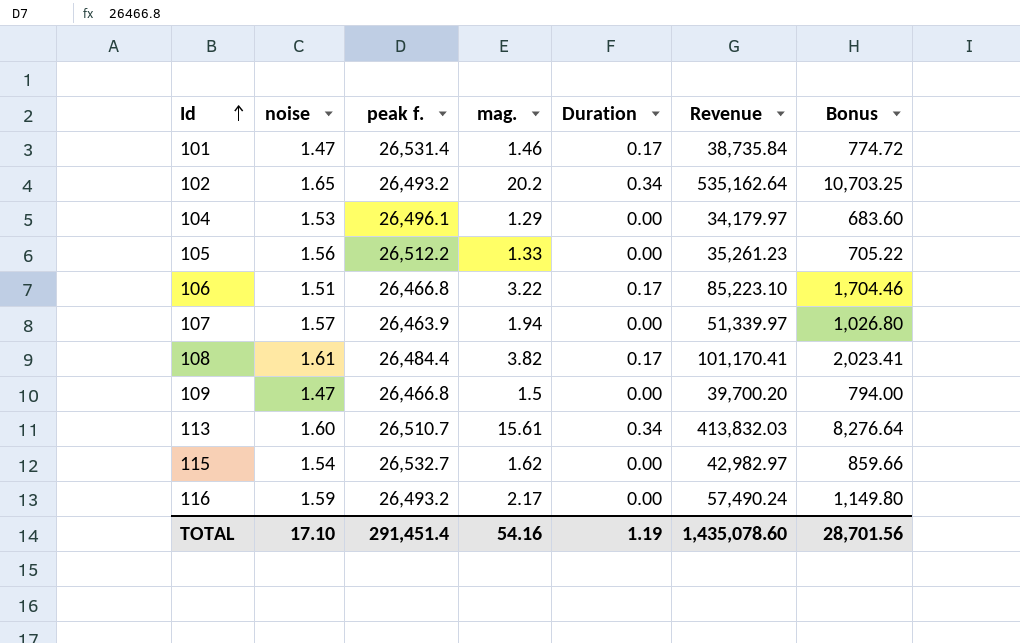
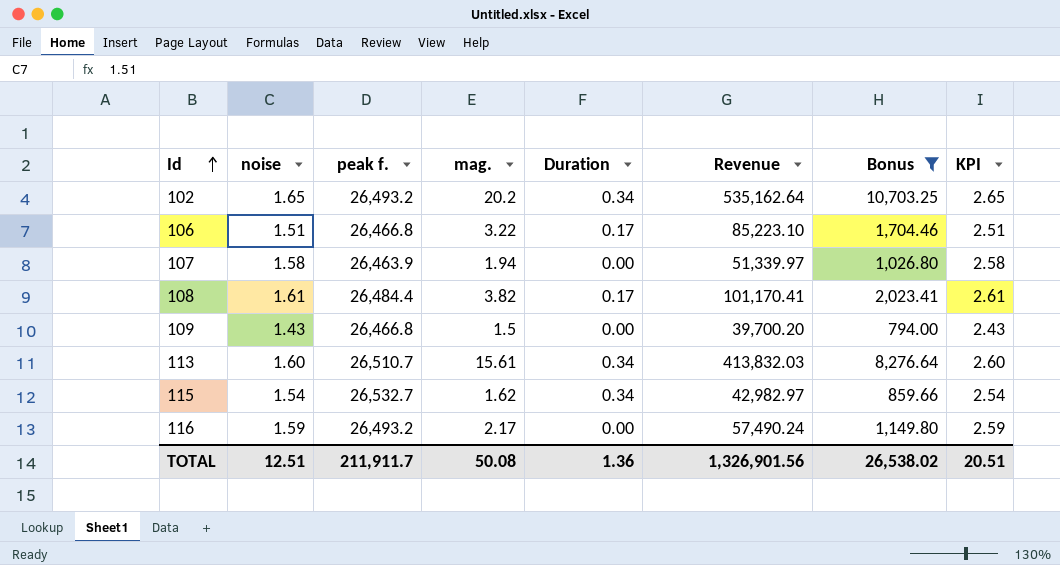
filter: none -> Bonus >= 794.00
column KPI | formula: none -> [noise] + 1
107 | noise: 1.57 -> 1.58
109 | noise: 1.47 -> 1.43
115 | Duration: 0.00 -> 0.34
TOTAL | noise: 17.10 -> 12.51
TOTAL | peak f.: 291,451.4 -> 211,911.7
TOTAL | mag.: 54.16 -> 50.08
TOTAL | Duration: 1.19 -> 1.36
TOTAL | Revenue: 1,435,078.60 -> 1,326,901.56
TOTAL | Bonus: 28,701.56 -> 26,538.02

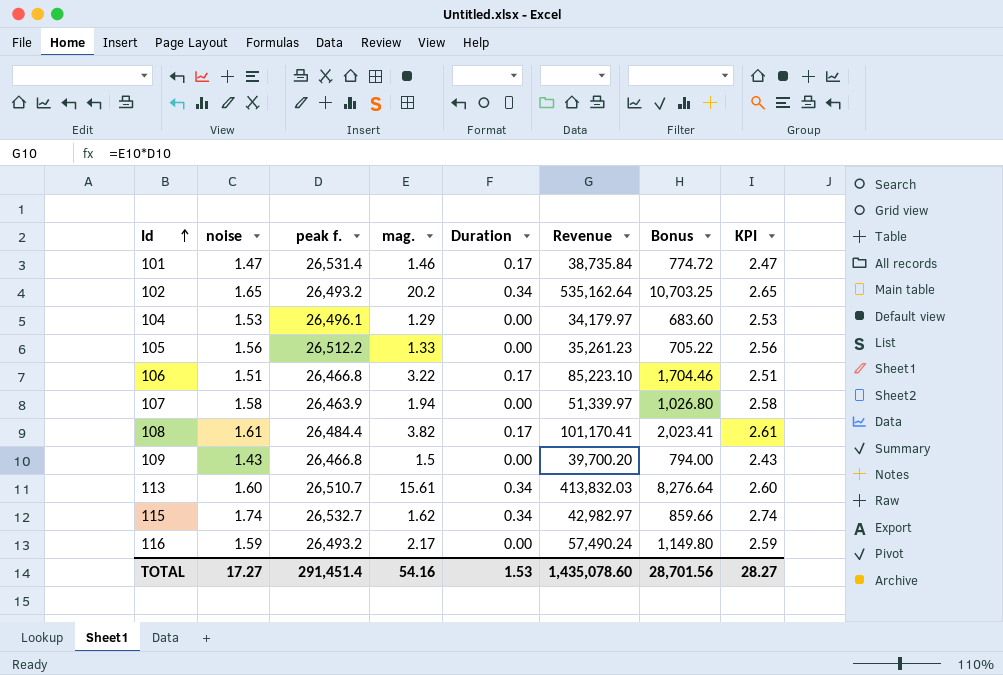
filter: Bonus >= 794.00 -> none
115 | noise: 1.54 -> 1.74
115 | KPI: 2.54 -> 2.74
TOTAL | noise: 12.51 -> 17.27
TOTAL | peak f.: 211,911.7 -> 291,451.4
TOTAL | mag.: 50.08 -> 54.16
TOTAL | Duration: 1.36 -> 1.53
TOTAL | Revenue: 1,326,901.56 -> 1,435,078.60
TOTAL | Bonus: 26,538.02 -> 28,701.56
TOTAL | KPI: 20.51 -> 28.27

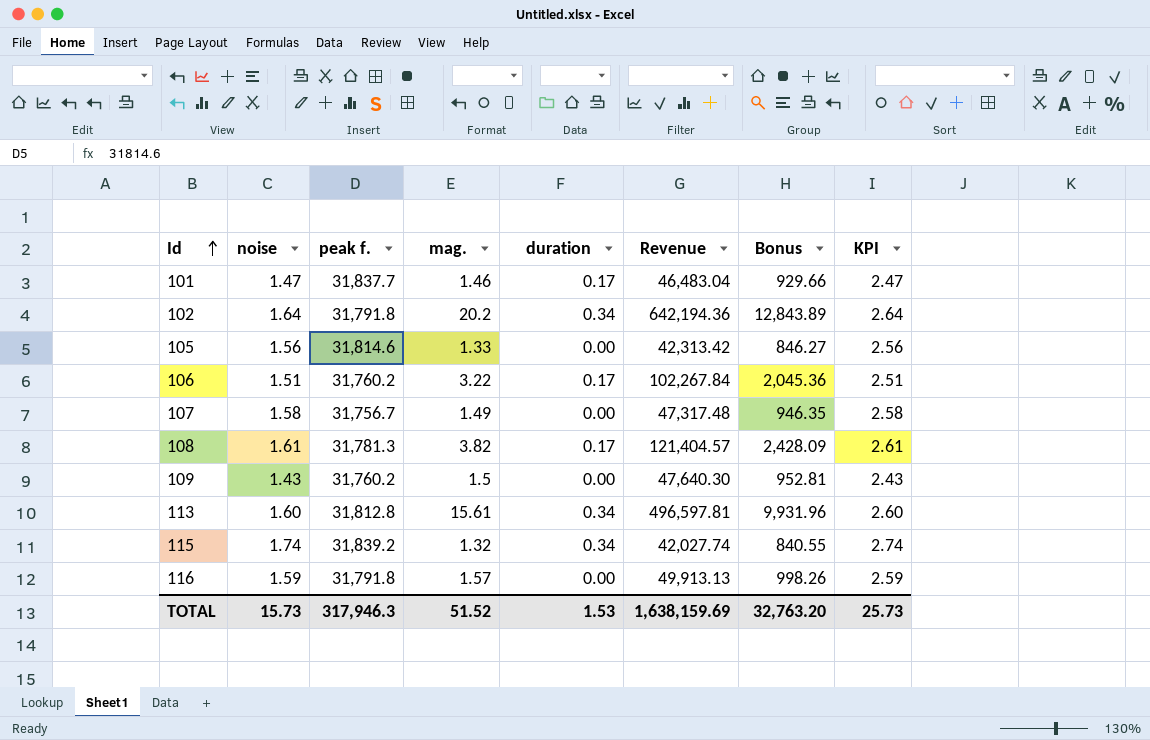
column name: Duration -> duration
row 104: 1.53 | 26,496.1 | 1.29 | 0.00 | 34,179.97 | 683.60 | 2.53 -> none
101 | peak f.: 26,531.4 -> 31,837.7
101 | Revenue: 38,735.84 -> 46,483.04
101 | Bonus: 774.72 -> 929.66
102 | noise: 1.65 -> 1.64
102 | peak f.: 26,493.2 -> 31,791.8
102 | Revenue: 535,162.64 -> 642,194.36
102 | Bonus: 10,703.25 -> 12,843.89
102 | KPI: 2.65 -> 2.64
105 | peak f.: 26,512.2 -> 31,814.6
105 | Revenue: 35,261.23 -> 42,313.42
105 | Bonus: 705.22 -> 846.27
106 | peak f.: 26,466.8 -> 31,760.2
106 | Revenue: 85,223.10 -> 102,267.84
106 | Bonus: 1,704.46 -> 2,045.36
107 | peak f.: 26,463.9 -> 31,756.7
107 | mag.: 1.94 -> 1.49
107 | Revenue: 51,339.97 -> 47,317.48
107 | Bonus: 1,026.80 -> 946.35
108 | peak f.: 26,484.4 -> 31,781.3
108 | Revenue: 101,170.41 -> 121,404.57
108 | Bonus: 2,023.41 -> 2,428.09
109 | peak f.: 26,466.8 -> 31,760.2
109 | Revenue: 39,700.20 -> 47,640.30
109 | Bonus: 794.00 -> 952.81
113 | peak f.: 26,510.7 -> 31,812.8
113 | Revenue: 413,832.03 -> 496,597.81
113 | Bonus: 8,276.64 -> 9,931.96
115 | peak f.: 26,532.7 -> 31,839.2
115 | mag.: 1.62 -> 1.32
115 | Revenue: 42,982.97 -> 42,027.74
115 | Bonus: 859.66 -> 840.55
116 | peak f.: 26,493.2 -> 31,791.8
116 | mag.: 2.17 -> 1.57
116 | Revenue: 57,490.24 -> 49,913.13
116 | Bonus: 1,149.80 -> 998.26
TOTAL | noise: 17.27 -> 15.73
TOTAL | peak f.: 291,451.4 -> 317,946.3
TOTAL | mag.: 54.16 -> 51.52
TOTAL | Revenue: 1,435,078.60 -> 1,638,159.69
TOTAL | Bonus: 28,701.56 -> 32,763.20
TOTAL | KPI: 28.27 -> 25.73

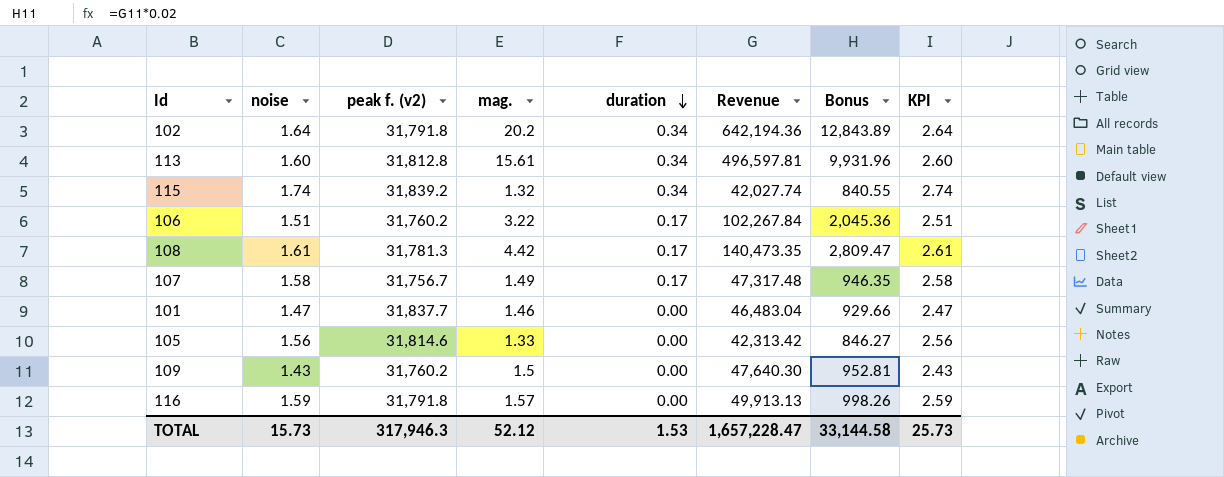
row order: Id ascending -> duration descending
column name: peak f. -> peak f. (v2)
108 | mag.: 3.82 -> 4.42
108 | Revenue: 121,404.57 -> 140,473.35
108 | Bonus: 2,428.09 -> 2,809.47
107 | duration: 0.00 -> 0.17
101 | duration: 0.17 -> 0.00
TOTAL | mag.: 51.52 -> 52.12
TOTAL | Revenue: 1,638,159.69 -> 1,657,228.47
TOTAL | Bonus: 32,763.20 -> 33,144.58

